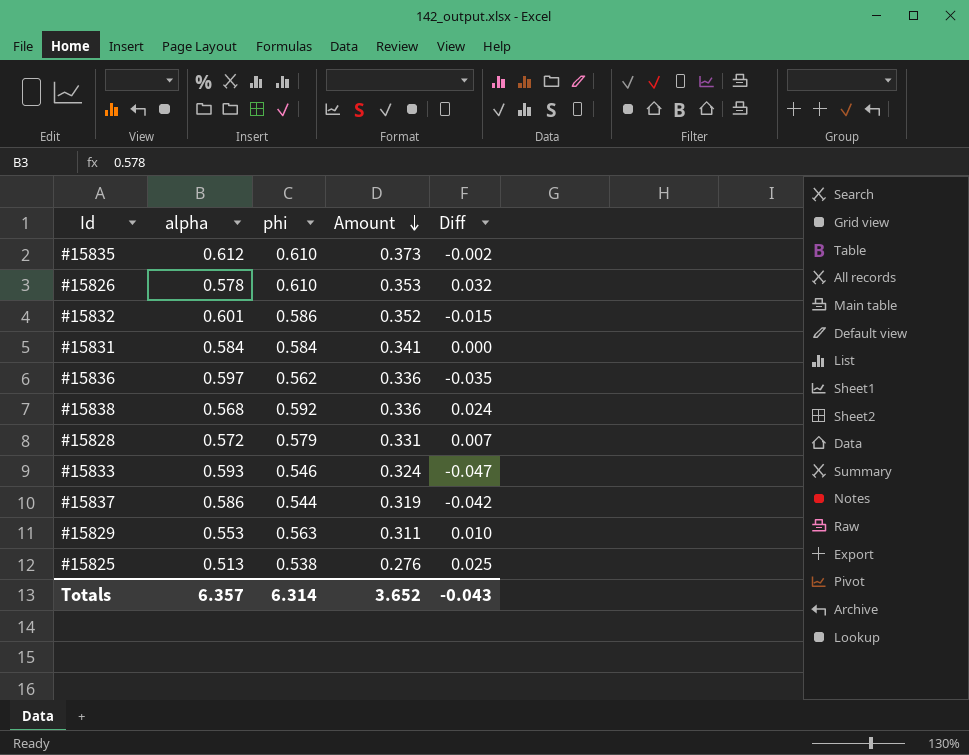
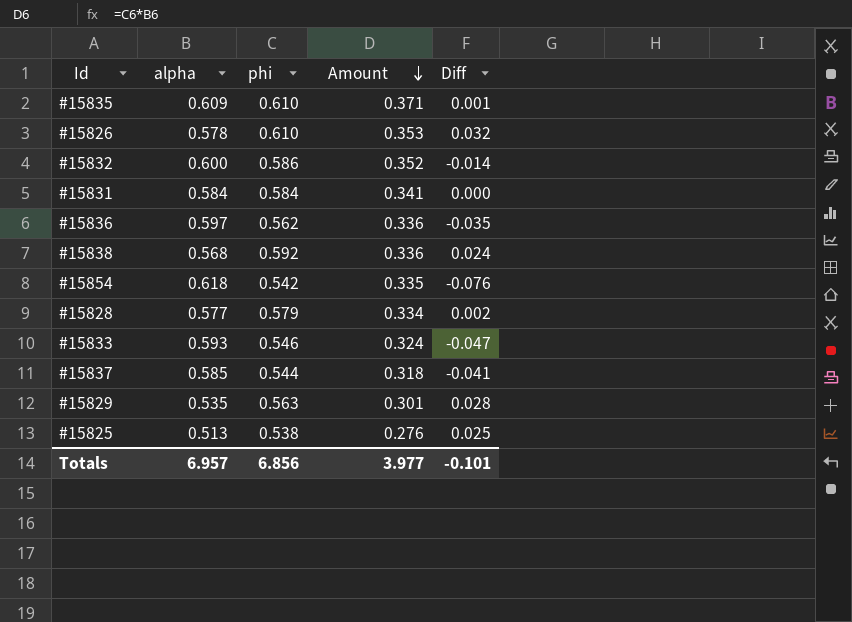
#15835 | alpha: 0.612 -> 0.609
#15835 | Amount: 0.373 -> 0.371
#15835 | Diff: -0.002 -> 0.001
#15832 | alpha: 0.601 -> 0.600
#15832 | Diff: -0.015 -> -0.014
row #15854: none -> 0.618 | 0.542 | 0.335 | -0.076
#15828 | alpha: 0.572 -> 0.577
#15828 | Amount: 0.331 -> 0.334
#15828 | Diff: 0.007 -> 0.002
#15837 | alpha: 0.586 -> 0.585
#15837 | Amount: 0.319 -> 0.318
#15837 | Diff: -0.042 -> -0.041
#15829 | alpha: 0.553 -> 0.535
#15829 | Amount: 0.311 -> 0.301
#15829 | Diff: 0.010 -> 0.028
Totals | alpha: 6.357 -> 6.957
Totals | phi: 6.314 -> 6.856
Totals | Amount: 3.652 -> 3.977
Totals | Diff: -0.043 -> -0.101

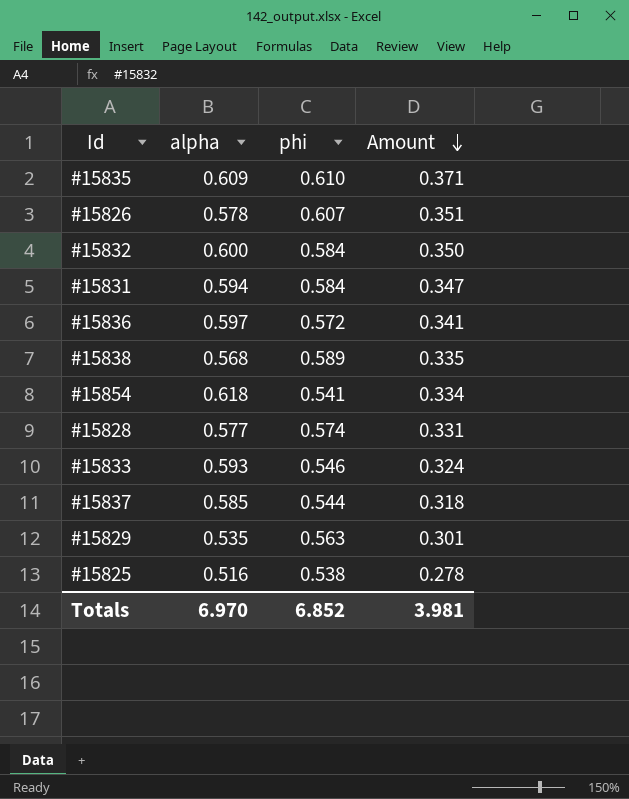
column Diff | formula: [phi] - [alpha] -> none
#15826 | phi: 0.610 -> 0.607
#15826 | Amount: 0.353 -> 0.351
#15832 | phi: 0.586 -> 0.584
#15832 | Amount: 0.352 -> 0.350
#15831 | alpha: 0.584 -> 0.594
#15831 | Amount: 0.341 -> 0.347
#15836 | phi: 0.562 -> 0.572
#15836 | Amount: 0.336 -> 0.341
#15838 | phi: 0.592 -> 0.589
#15838 | Amount: 0.336 -> 0.335
#15854 | phi: 0.542 -> 0.541
#15854 | Amount: 0.335 -> 0.334
#15828 | phi: 0.579 -> 0.574
#15828 | Amount: 0.334 -> 0.331
#15825 | alpha: 0.513 -> 0.516
#15825 | Amount: 0.276 -> 0.278
Totals | alpha: 6.957 -> 6.970
Totals | phi: 6.856 -> 6.852
Totals | Amount: 3.977 -> 3.981

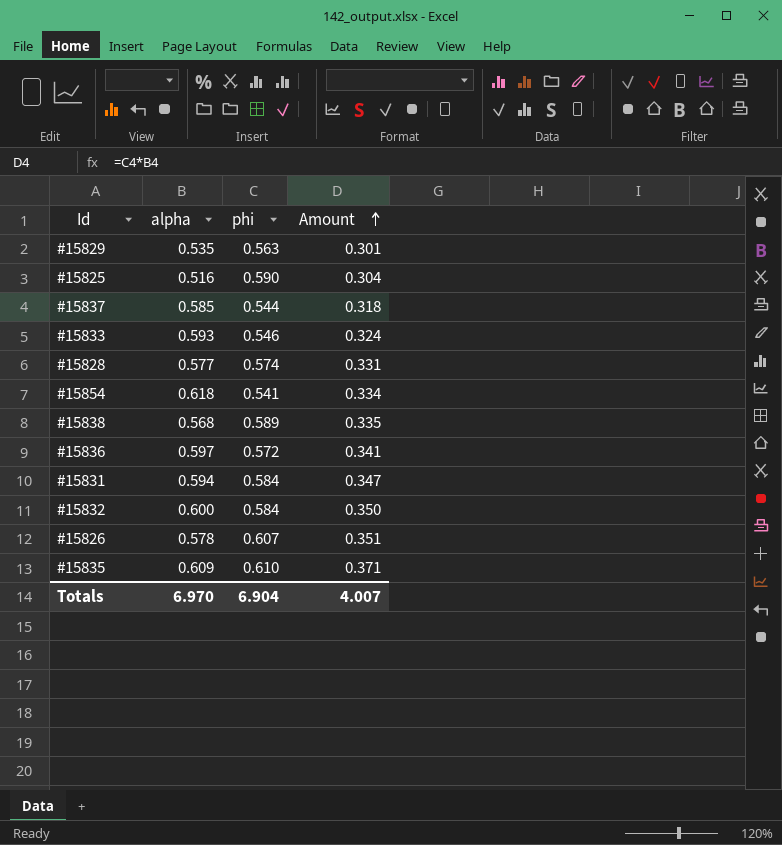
row order: Amount descending -> Amount ascending
#15825 | phi: 0.538 -> 0.590
#15825 | Amount: 0.278 -> 0.304
Totals | phi: 6.852 -> 6.904
Totals | Amount: 3.981 -> 4.007

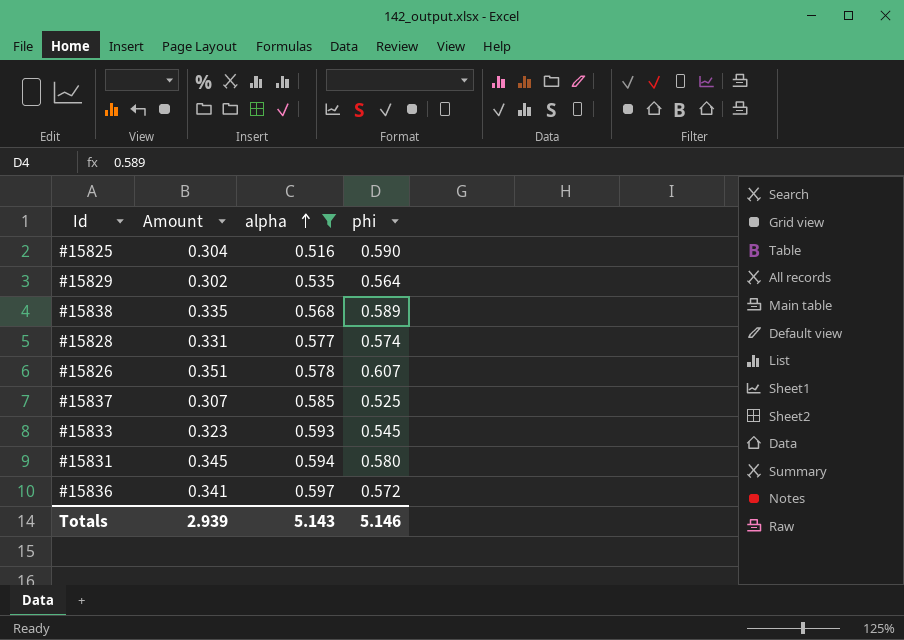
filter: none -> alpha <= 0.597
row order: Amount ascending -> alpha ascending
column Amount | position: 4 -> 2
#15829 | Amount: 0.301 -> 0.302
#15829 | phi: 0.563 -> 0.564
#15837 | Amount: 0.318 -> 0.307
#15837 | phi: 0.544 -> 0.525
#15833 | Amount: 0.324 -> 0.323
#15833 | phi: 0.546 -> 0.545
#15831 | Amount: 0.347 -> 0.345
#15831 | phi: 0.584 -> 0.580
Totals | Amount: 4.007 -> 2.939
Totals | alpha: 6.970 -> 5.143
Totals | phi: 6.904 -> 5.146

